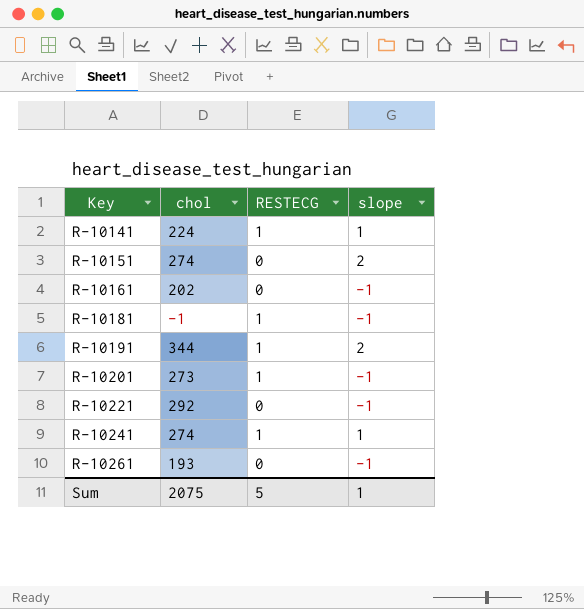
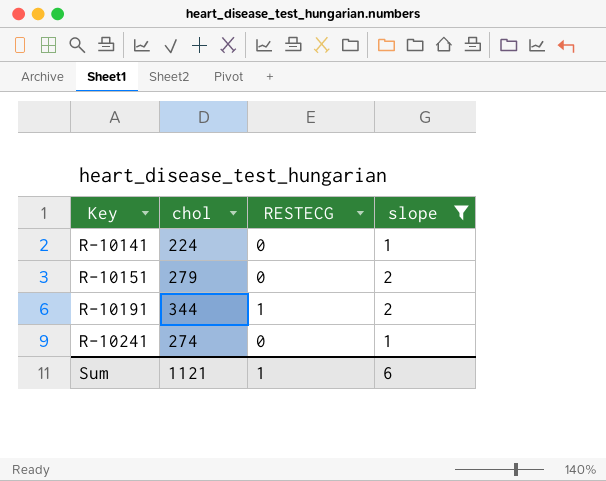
filter: none -> slope != -1
R-10141 | RESTECG: 1 -> 0
R-10151 | chol: 274 -> 279
R-10241 | RESTECG: 1 -> 0
Sum | chol: 2075 -> 1121
Sum | RESTECG: 5 -> 1
Sum | slope: 1 -> 6

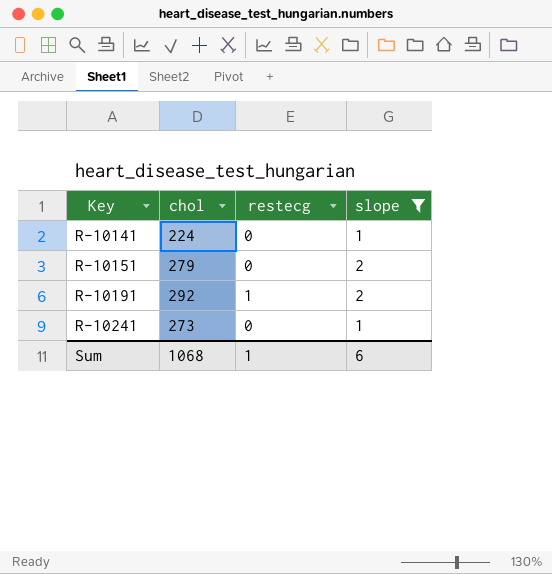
column name: RESTECG -> restecg
R-10191 | chol: 344 -> 292
R-10241 | chol: 274 -> 273
Sum | chol: 1121 -> 1068

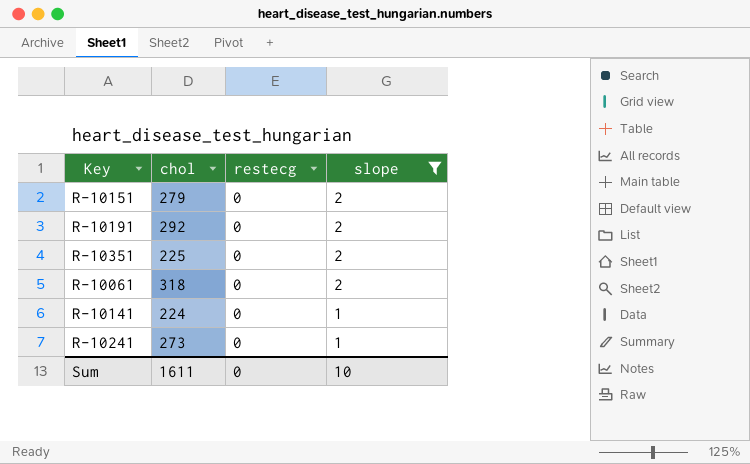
row order: Key ascending -> slope descending
R-10191 | restecg: 1 -> 0
row R-10351: none -> 225 | 0 | 2
row R-10061: none -> 318 | 0 | 2
Sum | chol: 1068 -> 1611
Sum | restecg: 1 -> 0
Sum | slope: 6 -> 10

